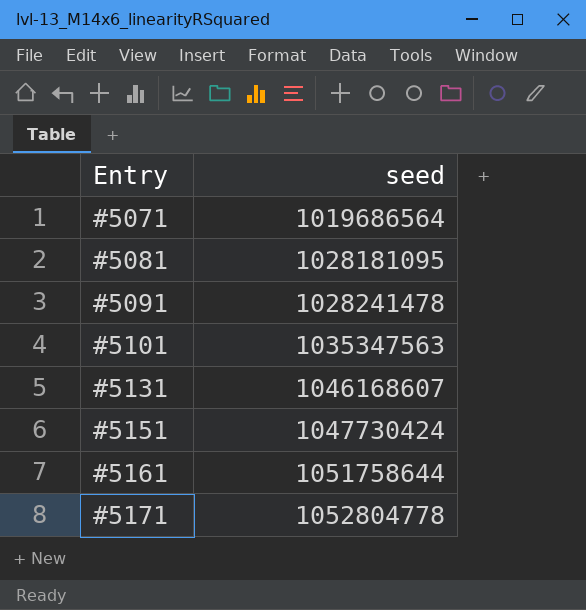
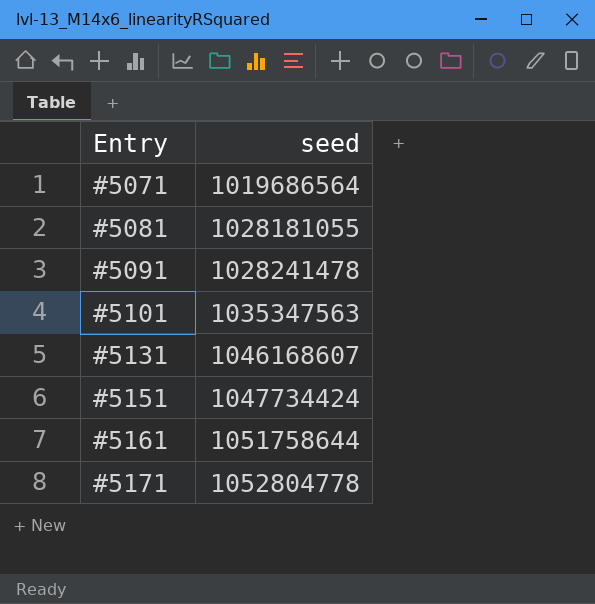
#5081 | seed: 1028181095 -> 1028181055
#5151 | seed: 1047730424 -> 1047734424

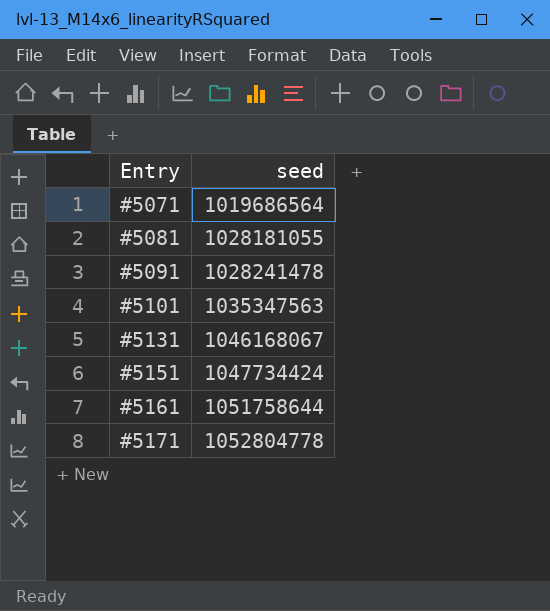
#5131 | seed: 1046168607 -> 1046168067

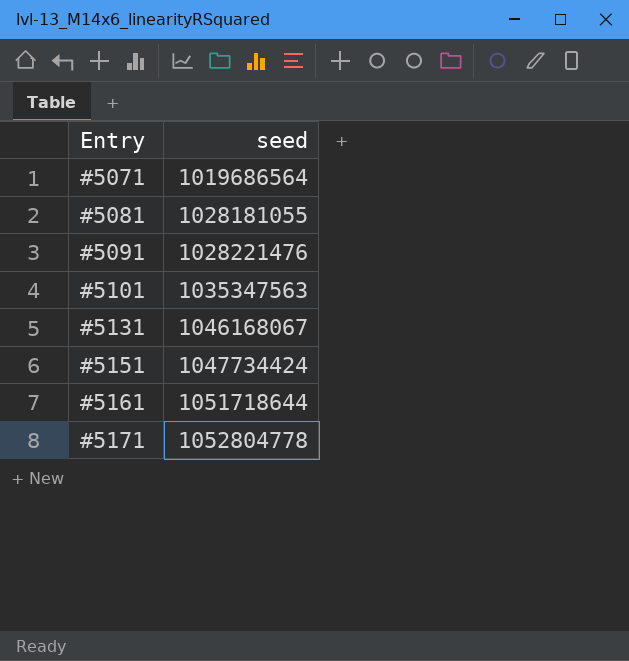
#5091 | seed: 1028241478 -> 1028221476
#5161 | seed: 1051758644 -> 1051718644

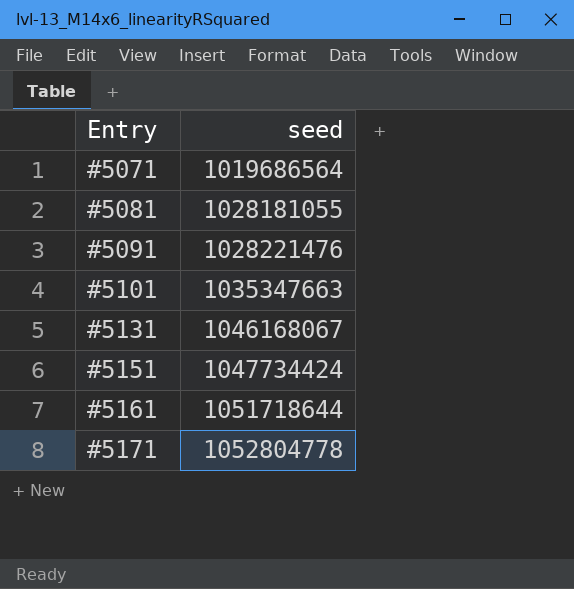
#5101 | seed: 1035347563 -> 1035347663

